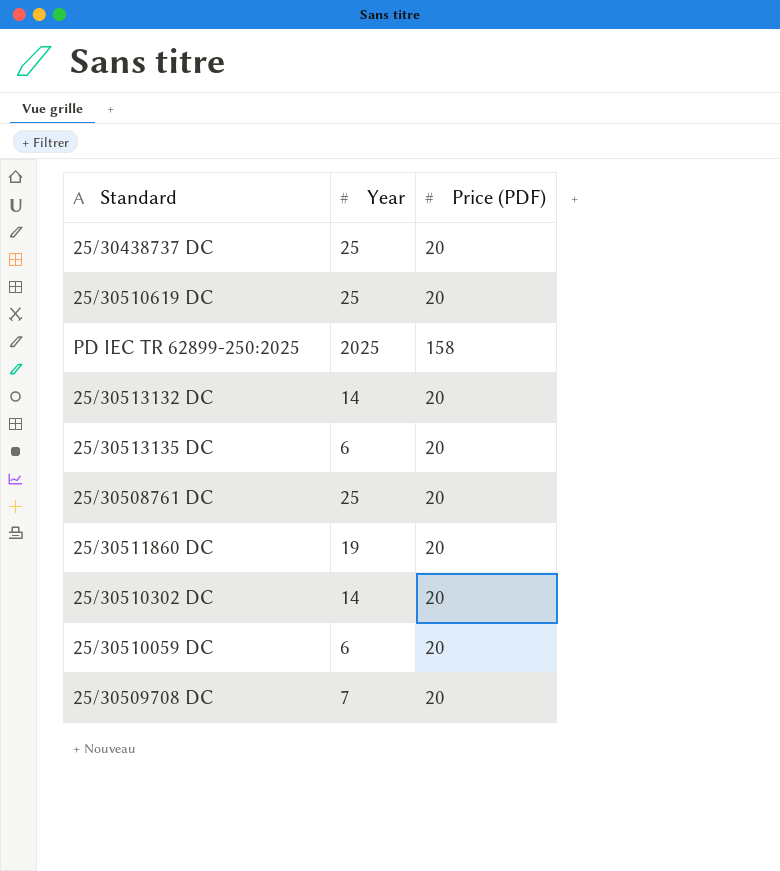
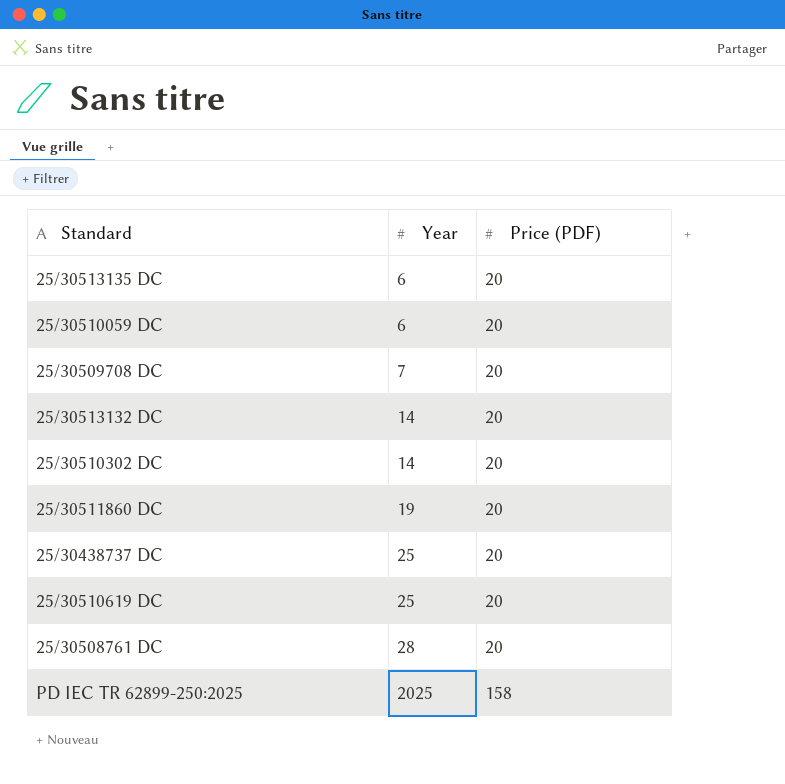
row order: none -> Year ascending
25/30508761 DC | Year: 25 -> 28

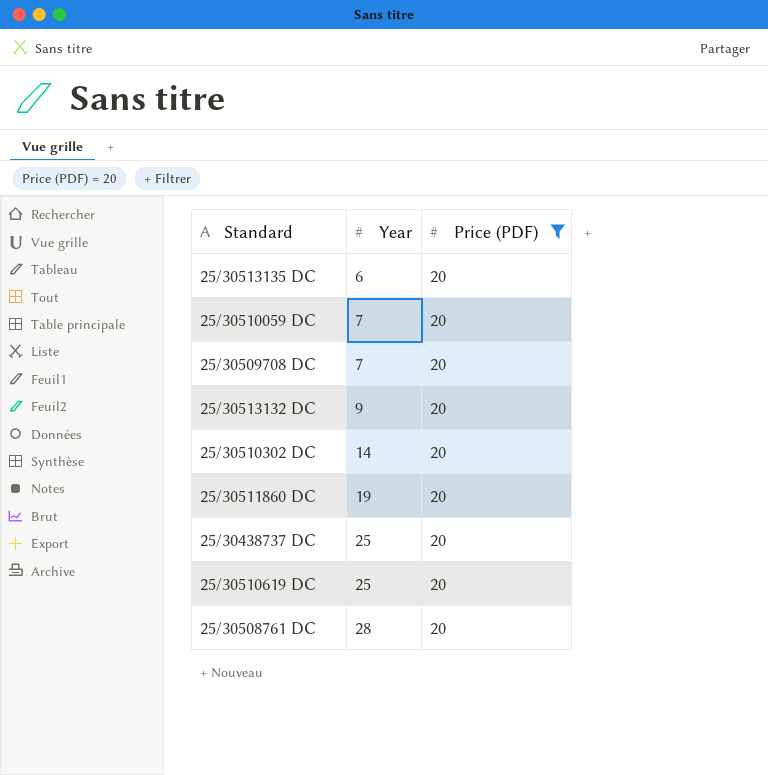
filter: none -> Price (PDF) = 20
25/30510059 DC | Year: 6 -> 7
25/30513132 DC | Year: 14 -> 9

